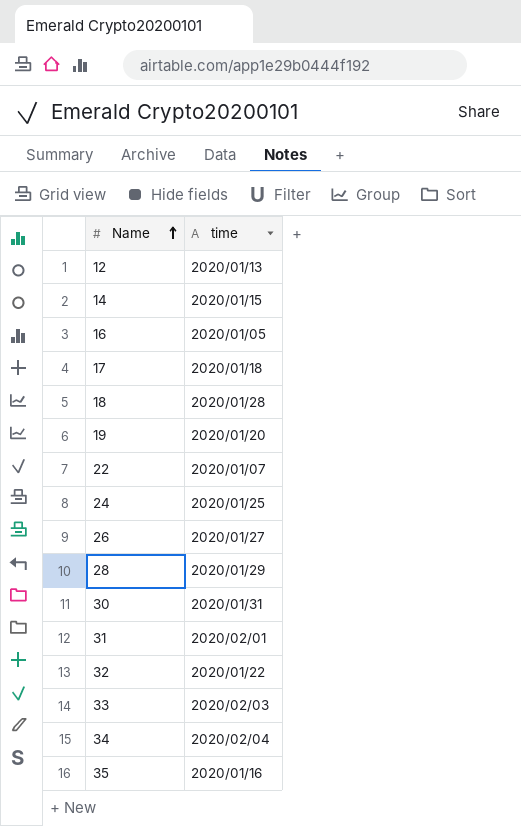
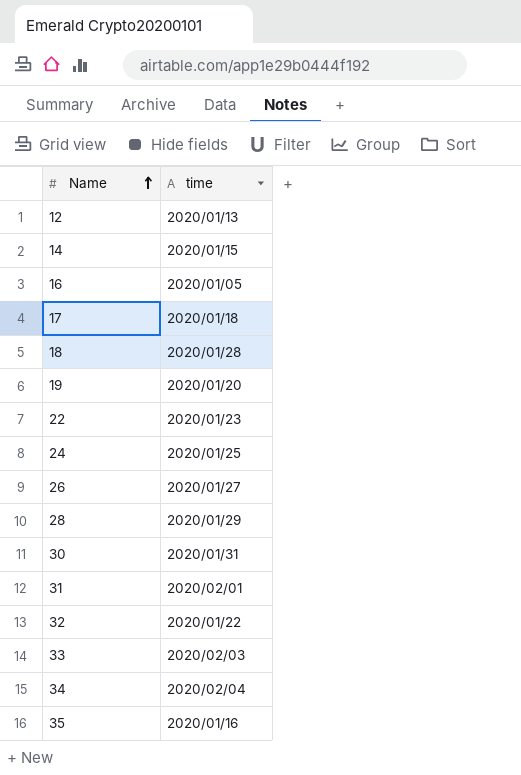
22 | time: 2020/01/07 -> 2020/01/23

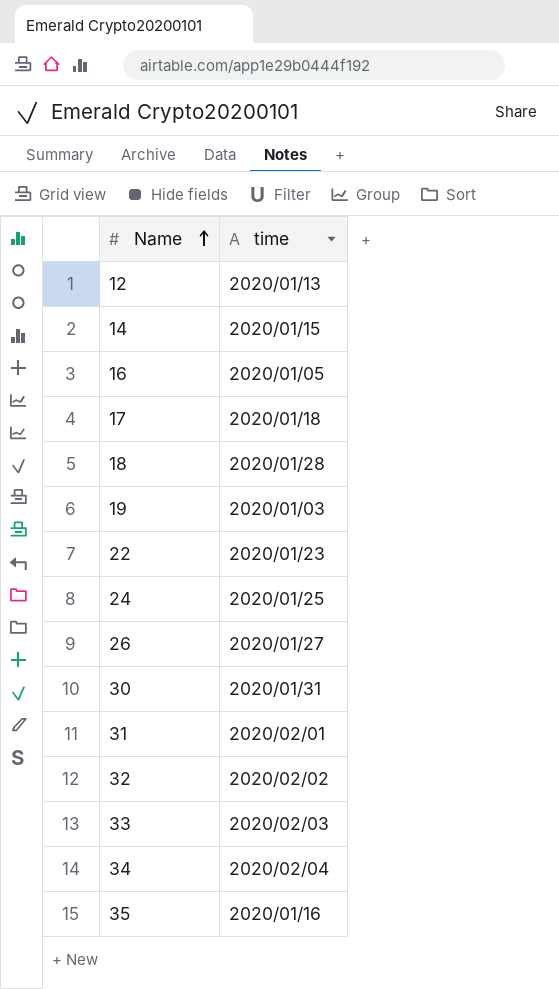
row 28: 2020/01/29 -> none
19 | time: 2020/01/20 -> 2020/01/03
32 | time: 2020/01/22 -> 2020/02/02

